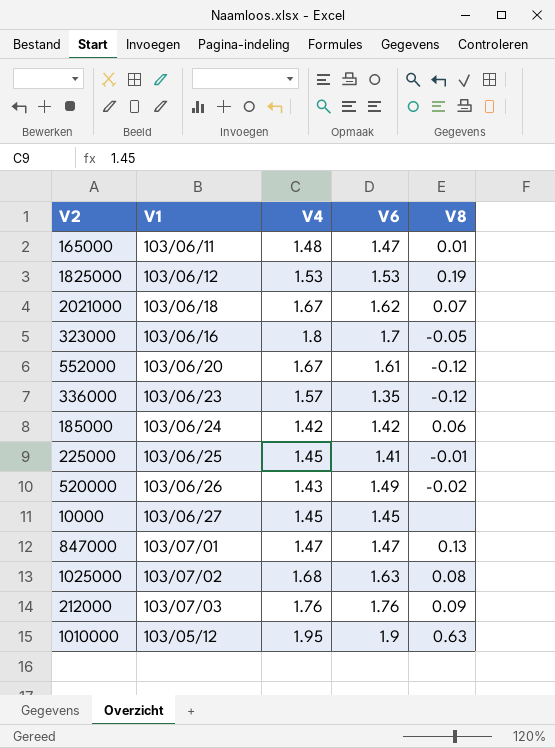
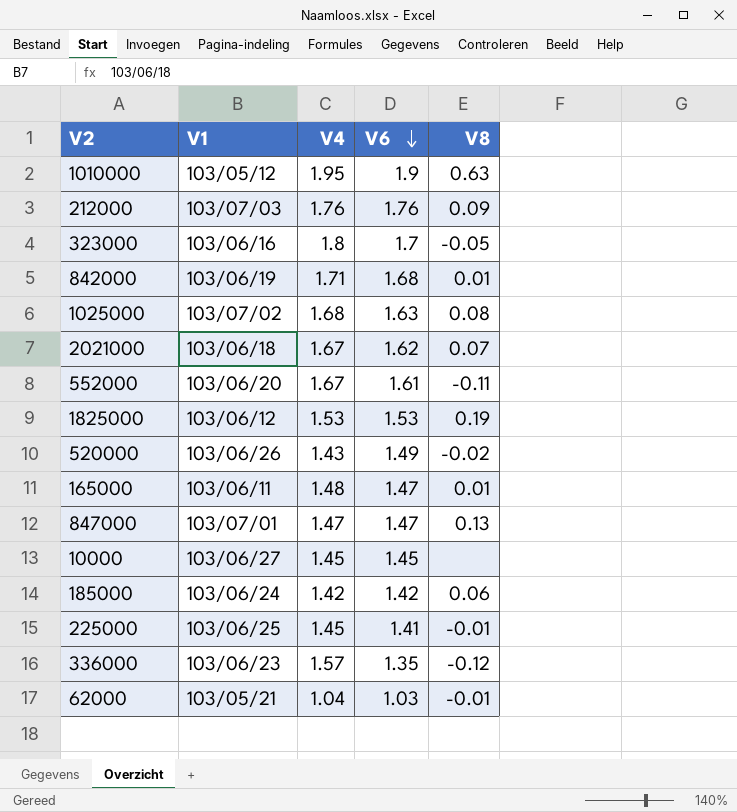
row order: none -> V6 descending
row 842000: none -> 103/06/19 | 1.71 | 1.68 | 0.01
552000 | V8: -0.12 -> -0.11
row 62000: none -> 103/05/21 | 1.04 | 1.03 | -0.01

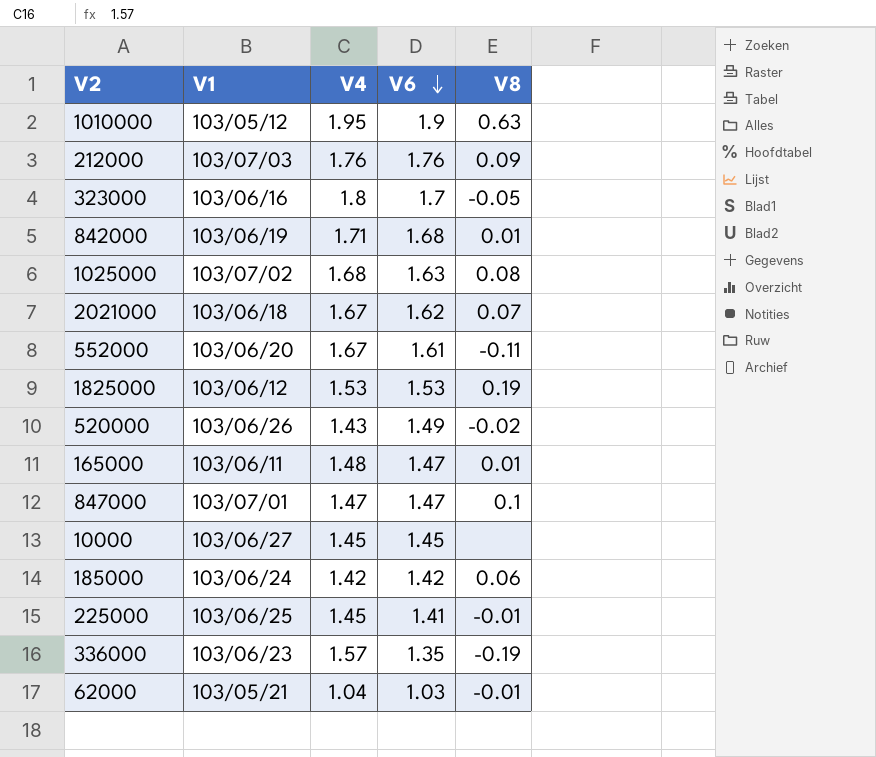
847000 | V8: 0.13 -> 0.1
336000 | V8: -0.12 -> -0.19

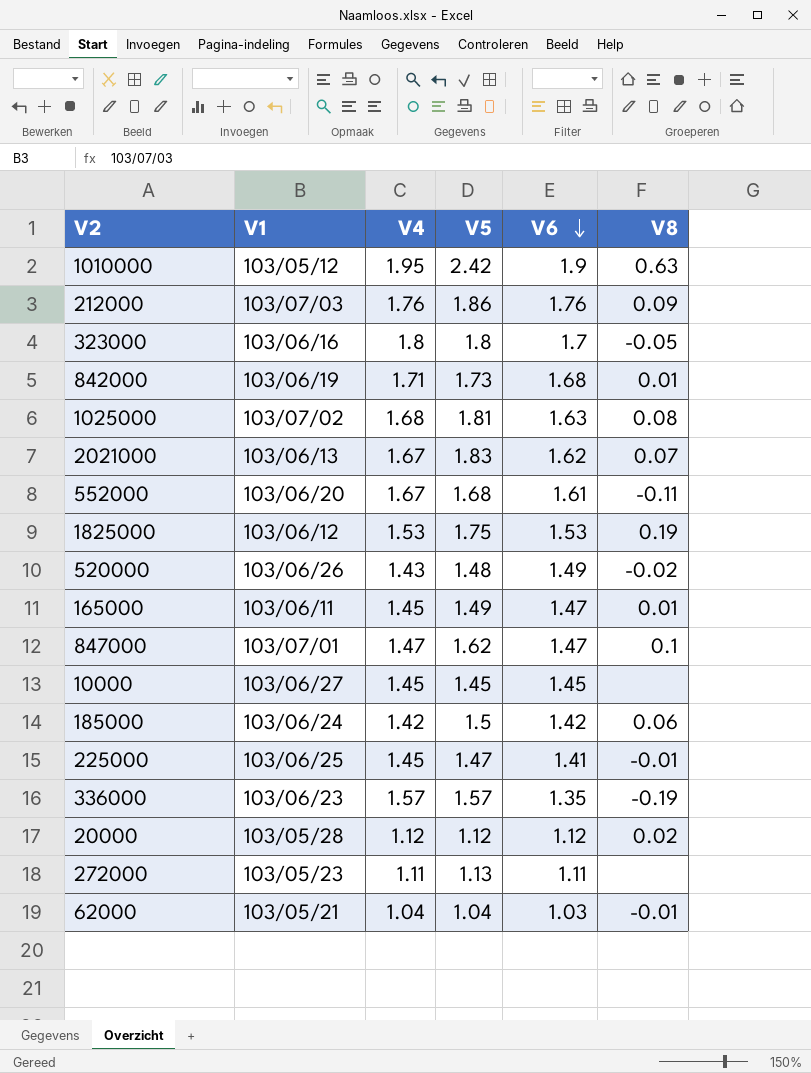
column V5 | position: none -> 4
2021000 | V1: 103/06/18 -> 103/06/13
165000 | V4: 1.48 -> 1.45
row 20000: none -> 103/05/28 | 1.12 | 1.12 | 1.12 | 0.02
row 272000: none -> 103/05/23 | 1.11 | 1.13 | 1.11 | none

